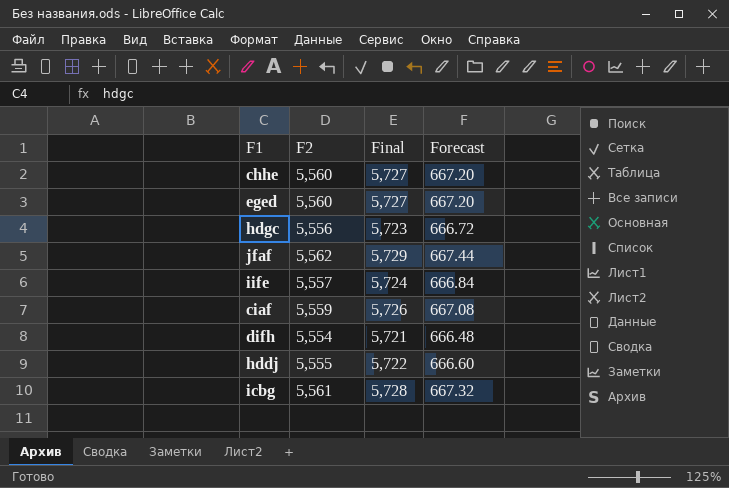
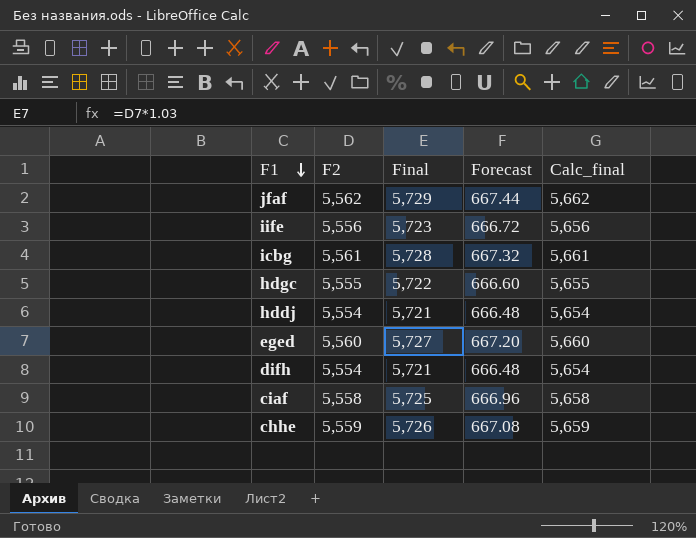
row order: none -> F1 descending
column Calc_final | formula: none -> [F2] + 100
iife | F2: 5,557 -> 5,556
iife | Final: 5,724 -> 5,723
iife | Forecast: 666.84 -> 666.72
hdgc | F2: 5,556 -> 5,555
hdgc | Final: 5,723 -> 5,722
hdgc | Forecast: 666.72 -> 666.60
hddj | F2: 5,555 -> 5,554
hddj | Final: 5,722 -> 5,721
hddj | Forecast: 666.60 -> 666.48
ciaf | F2: 5,559 -> 5,558
ciaf | Final: 5,726 -> 5,725
ciaf | Forecast: 667.08 -> 666.96
chhe | F2: 5,560 -> 5,559
chhe | Final: 5,727 -> 5,726
chhe | Forecast: 667.20 -> 667.08

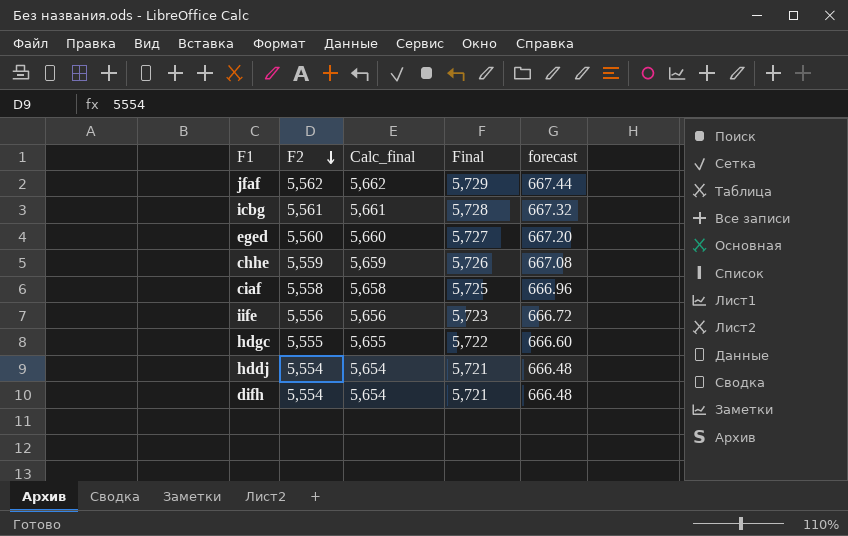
row order: F1 descending -> F2 descending
column Calc_final | position: 5 -> 3
column name: Forecast -> forecast

